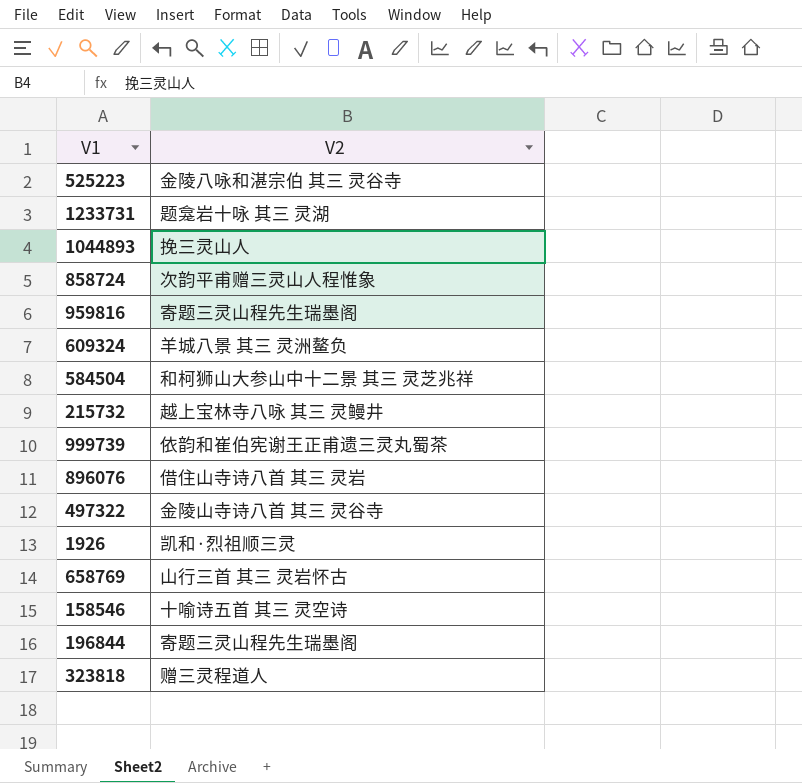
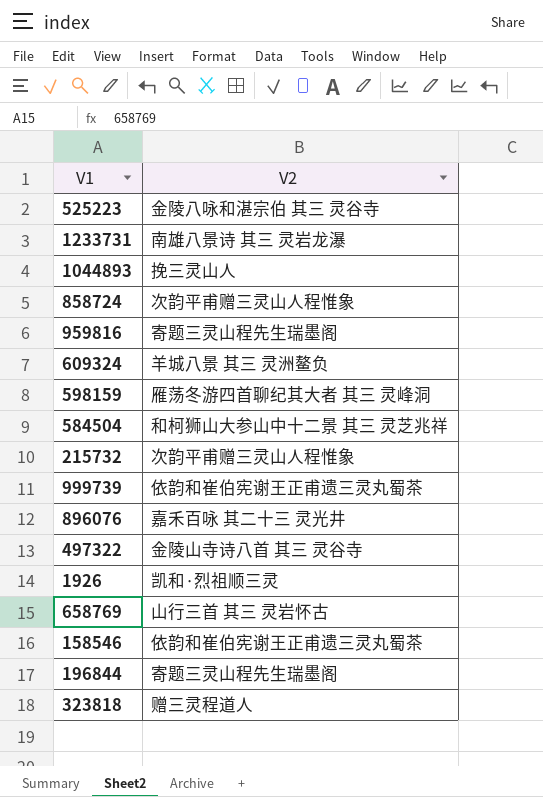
1233731 | V2: 题龛岩十咏 其三 灵湖 -> 南雄八景诗 其三 灵岩龙瀑
row 598159: none -> 雁荡冬游四首聊纪其大者 其三 灵峰洞
215732 | V2: 越上宝林寺八咏 其三 灵鳗井 -> 次韵平甫赠三灵山人程惟象
896076 | V2: 借住山寺诗八首 其三 灵岩 -> 嘉禾百咏 其二十三 灵光井
158546 | V2: 十喻诗五首 其三 灵空诗 -> 依韵和崔伯宪谢王正甫遗三灵丸蜀茶

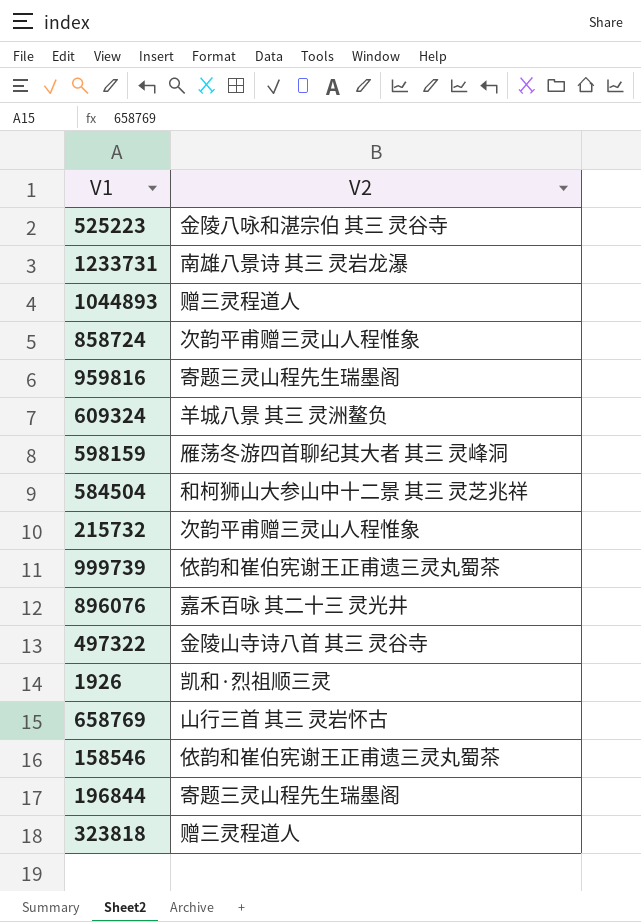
1044893 | V2: 挽三灵山人 -> 赠三灵程道人

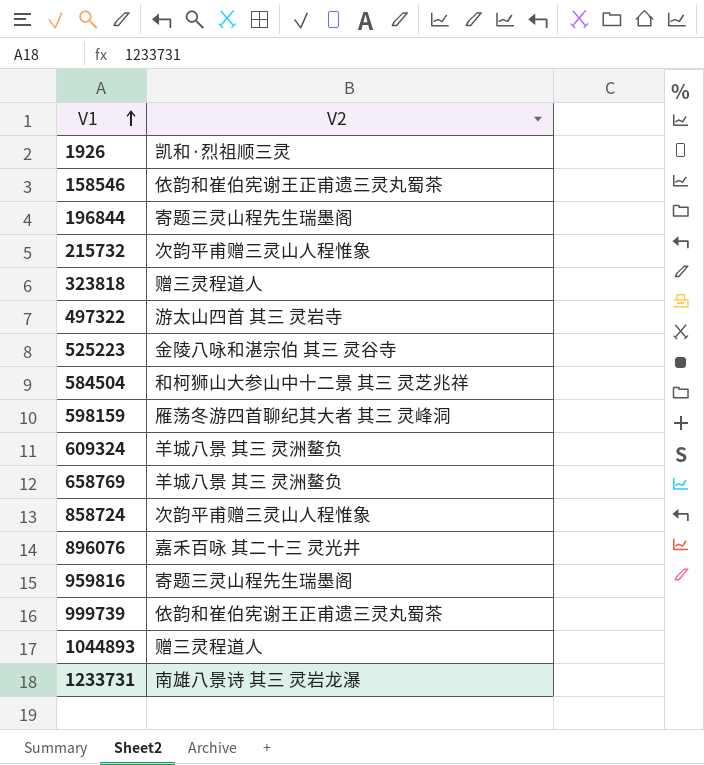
row order: none -> V1 ascending
497322 | V2: 金陵山寺诗八首 其三 灵谷寺 -> 游太山四首 其三 灵岩寺
658769 | V2: 山行三首 其三 灵岩怀古 -> 羊城八景 其三 灵洲鳌负

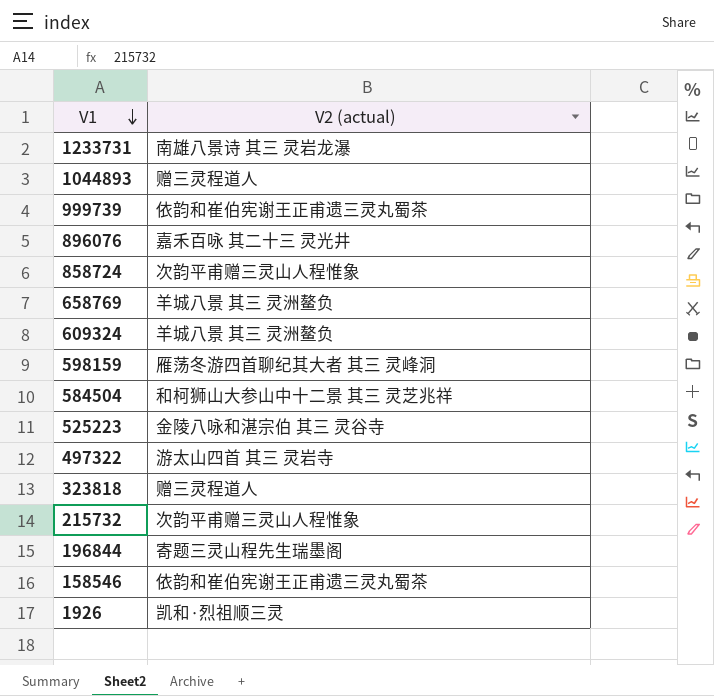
row order: V1 ascending -> V1 descending
column name: V2 -> V2 (actual)
row 959816: 寄题三灵山程先生瑞墨阁 -> none

